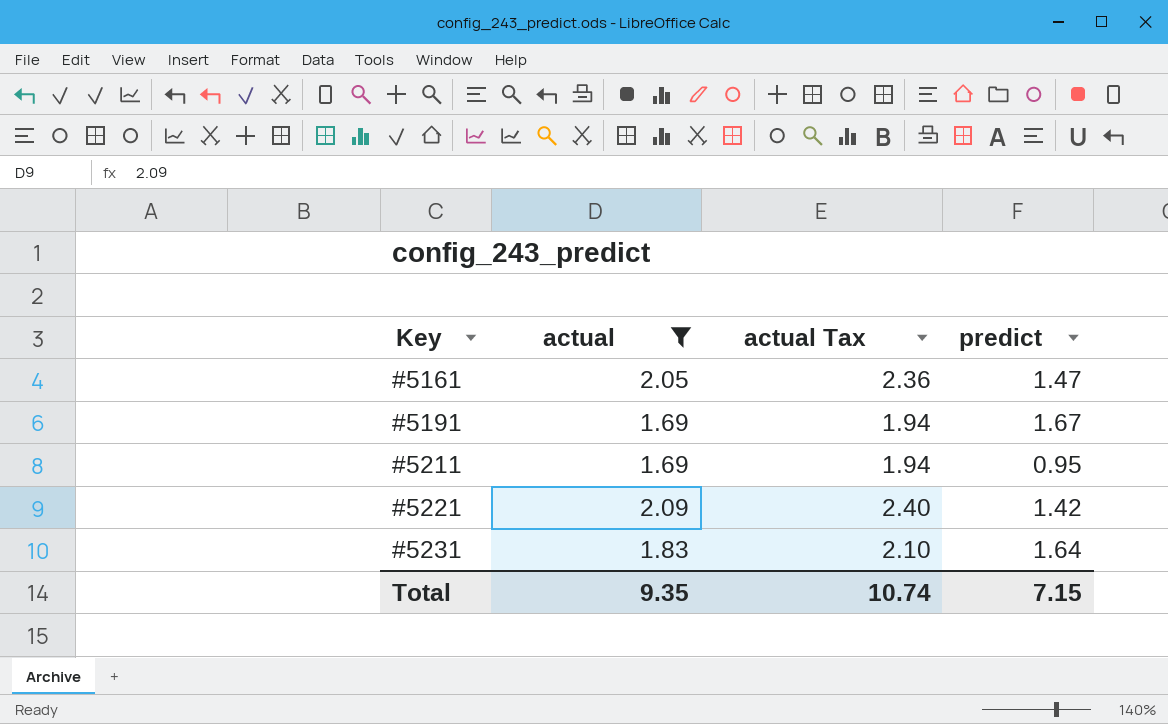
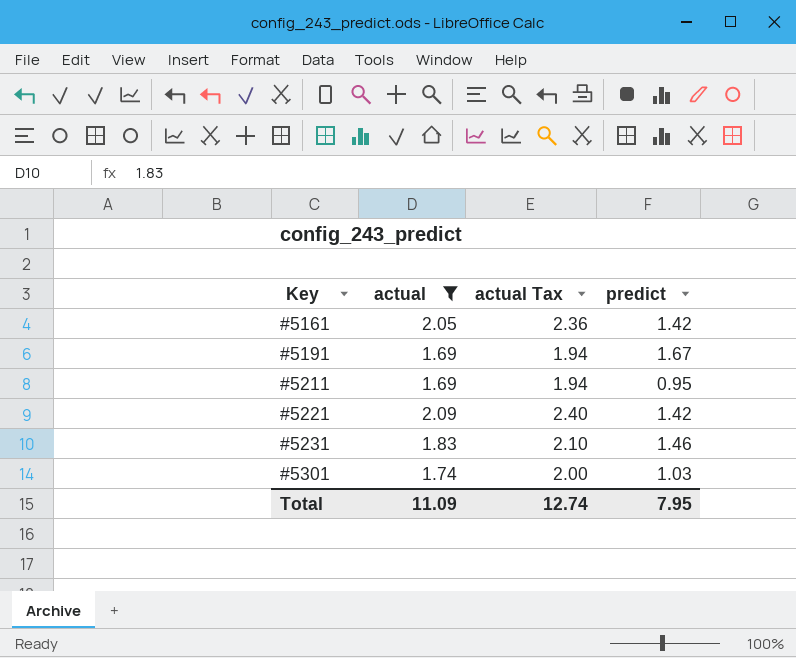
#5161 | predict: 1.47 -> 1.42
#5231 | predict: 1.64 -> 1.46
row #5301: none -> 1.74 | 2.00 | 1.03
Total | actual: 9.35 -> 11.09
Total | actual Tax: 10.74 -> 12.74
Total | predict: 7.15 -> 7.95

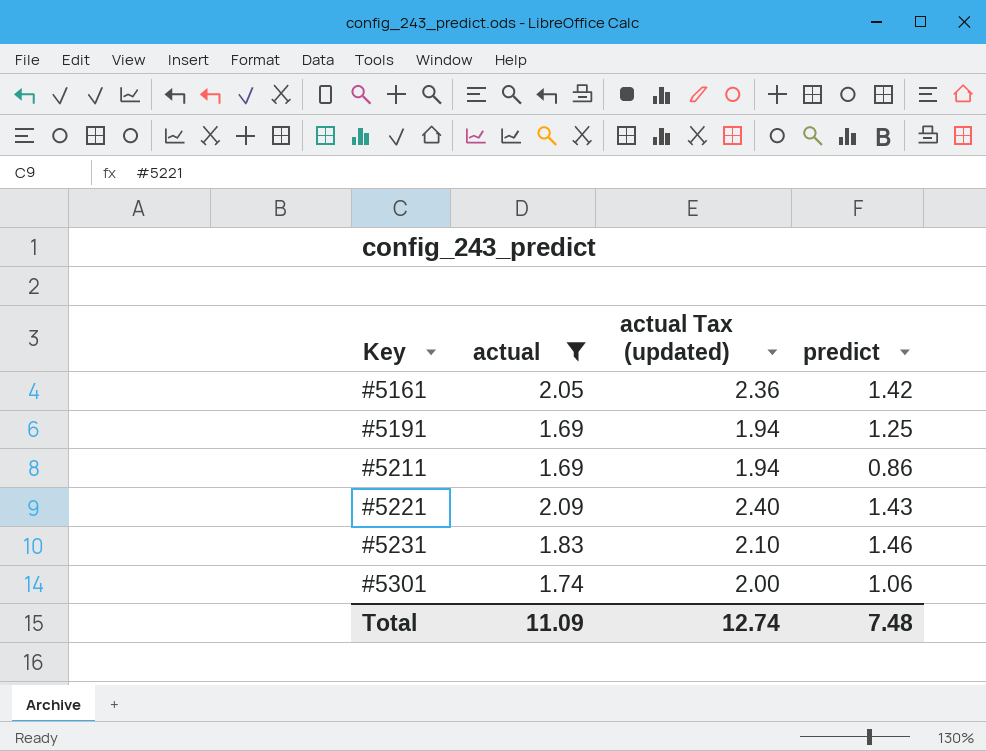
column name: actual Tax -> actual Tax (updated)
#5191 | predict: 1.67 -> 1.25
#5211 | predict: 0.95 -> 0.86
#5221 | predict: 1.42 -> 1.43
#5301 | predict: 1.03 -> 1.06
Total | predict: 7.95 -> 7.48

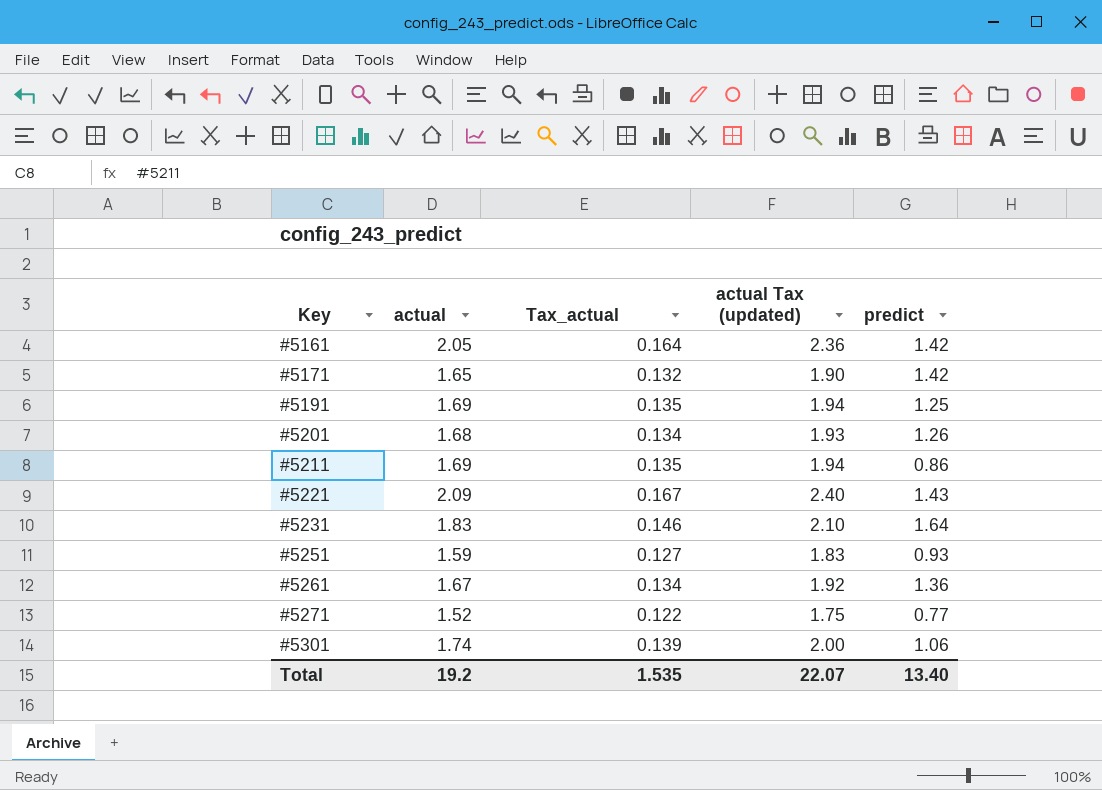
filter: actual >= 1.69 -> none
column Tax_actual | formula: none -> [actual] * 0.08
#5231 | predict: 1.46 -> 1.64
Total | actual: 11.09 -> 19.2
Total | actual Tax (updated): 12.74 -> 22.07
Total | predict: 7.48 -> 13.40

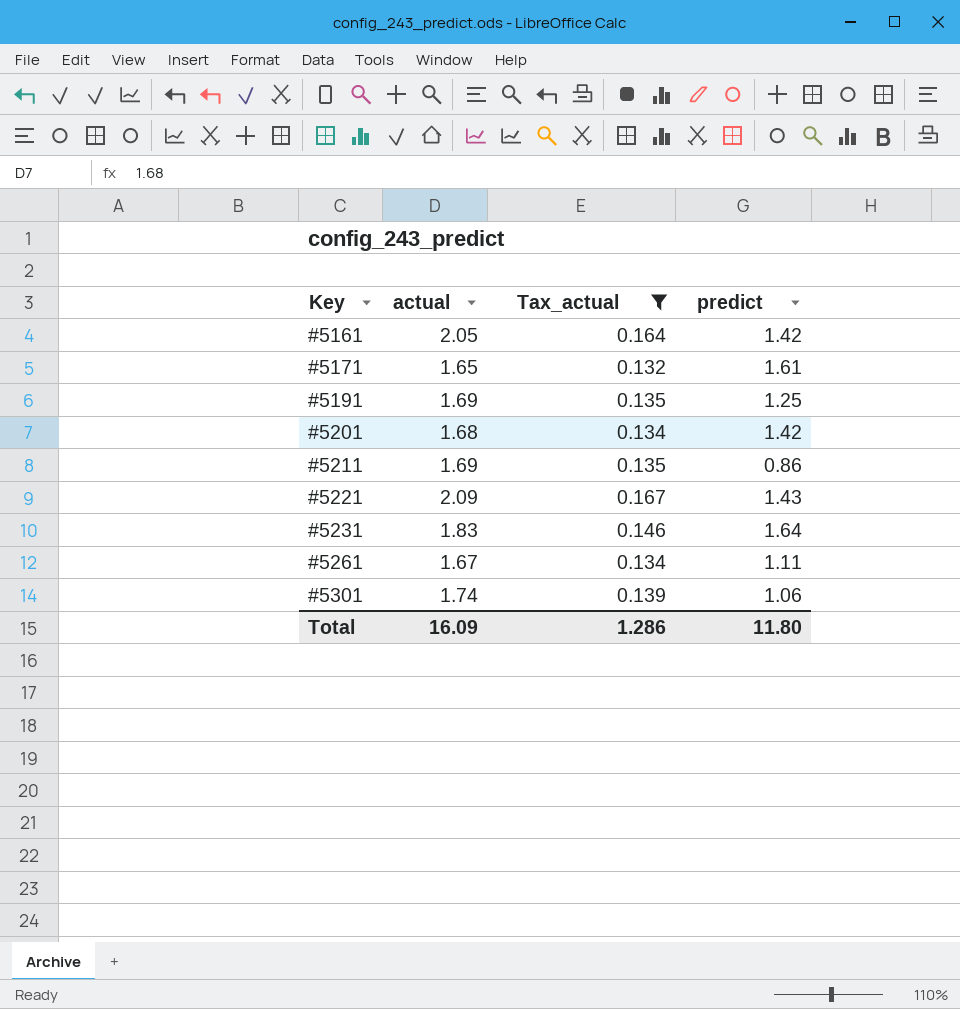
filter: none -> Tax_actual >= 0.132
column actual Tax (updated) | formula: [actual] * 1.15 -> none
#5171 | predict: 1.42 -> 1.61
#5201 | predict: 1.26 -> 1.42
#5261 | predict: 1.36 -> 1.11
Total | actual: 19.2 -> 16.09
Total | Tax_actual: 1.535 -> 1.286
Total | predict: 13.40 -> 11.80

